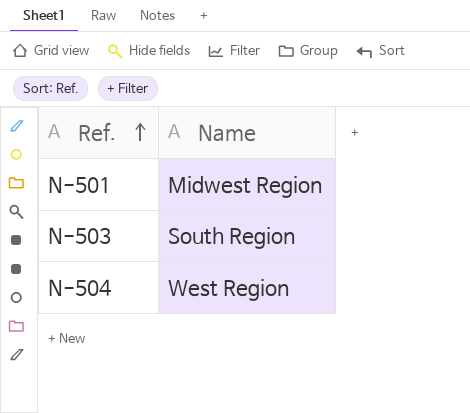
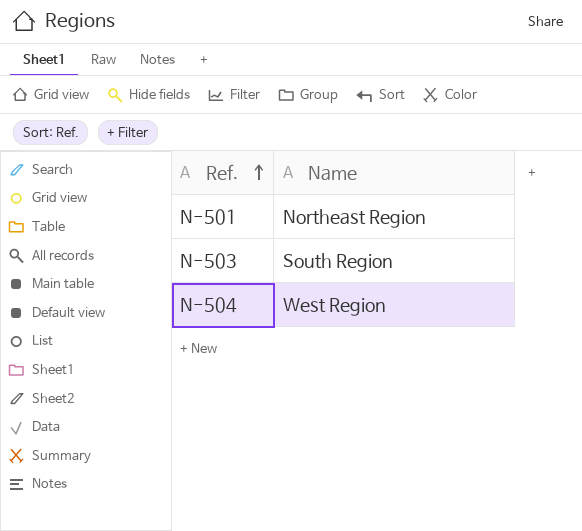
N-501 | Name: Midwest Region -> Northeast Region

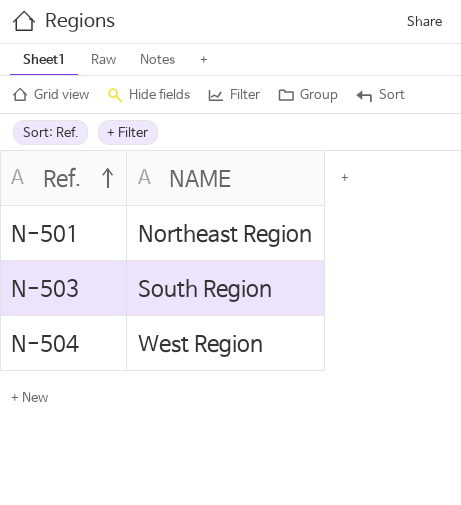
column name: Name -> NAME

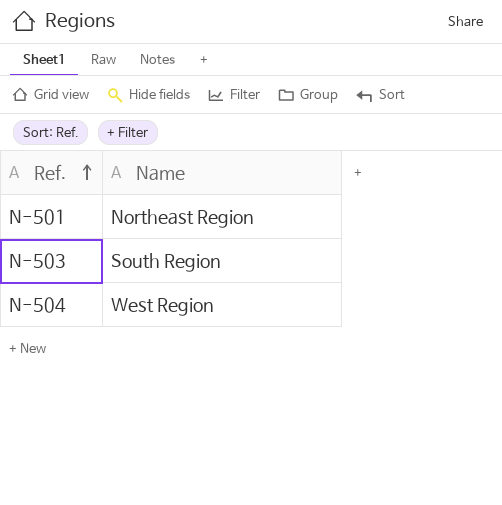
column name: NAME -> Name

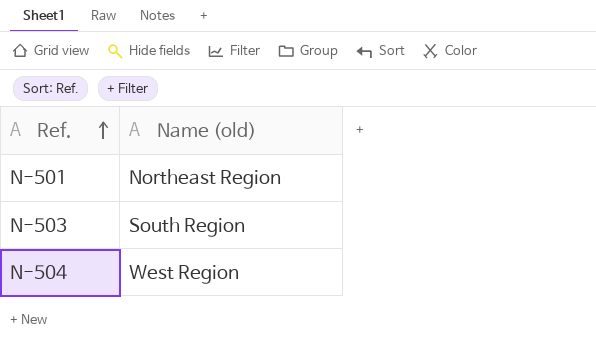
column name: Name -> Name (old)

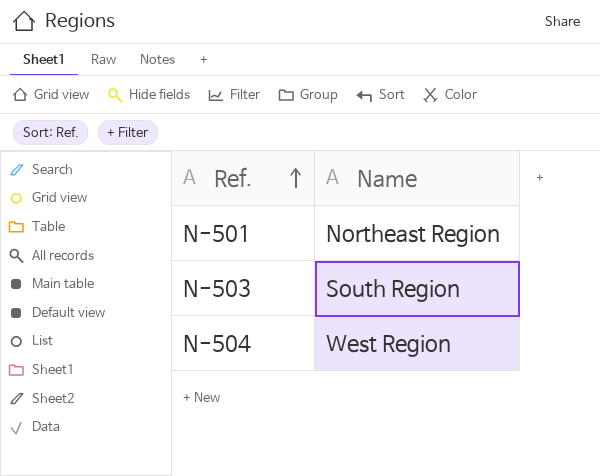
column name: Name (old) -> Name

